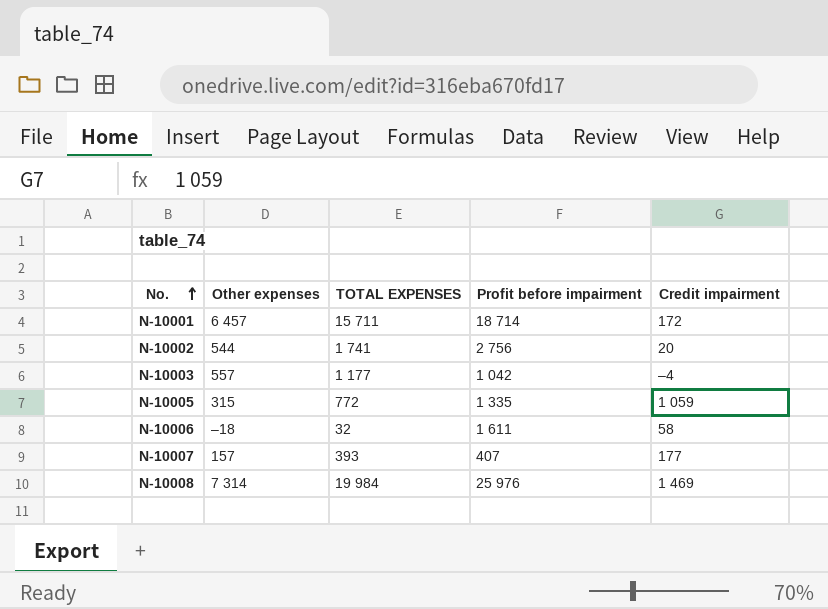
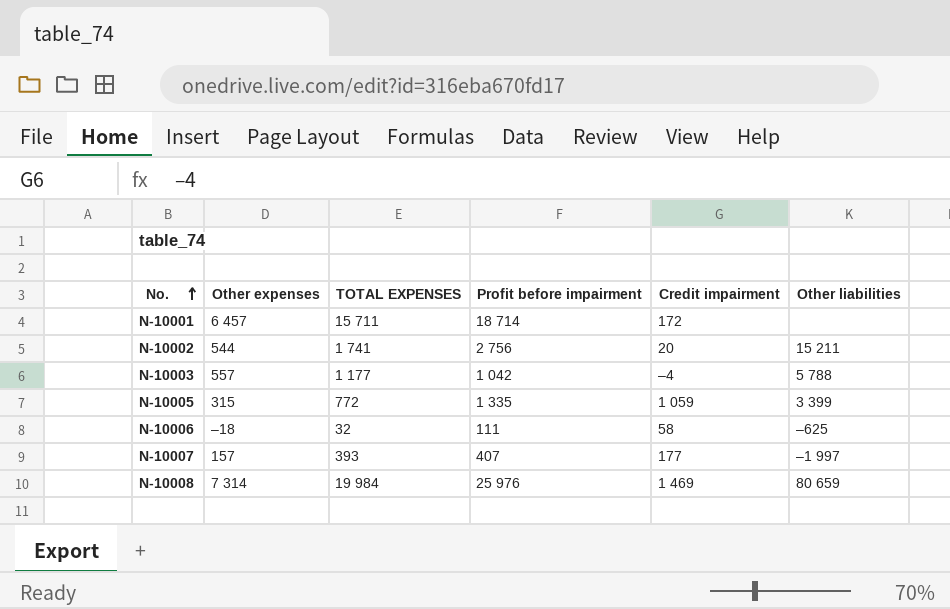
column Other liabilities | position: none -> 6
N-10006 | Profit before impairment: 1 611 -> 111

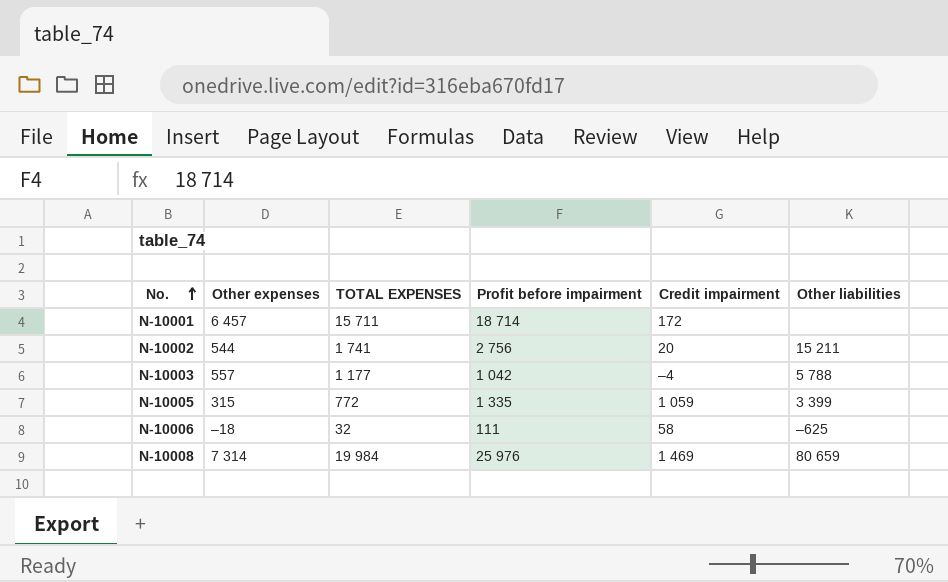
row N-10007: 157 | 393 | 407 | 177 | –1 997 -> none

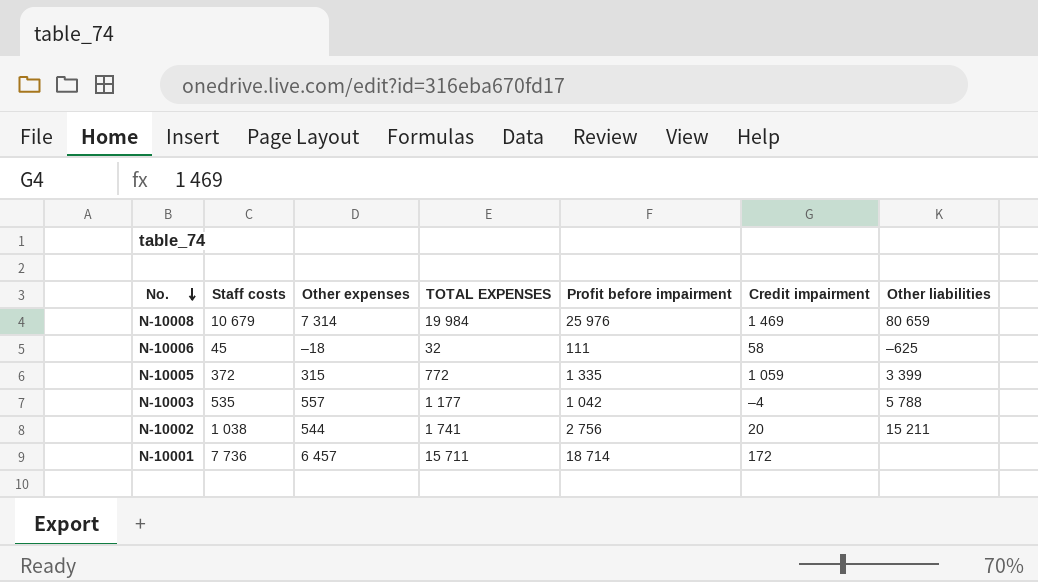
row order: No. ascending -> No. descending
column Staff costs | position: none -> 2

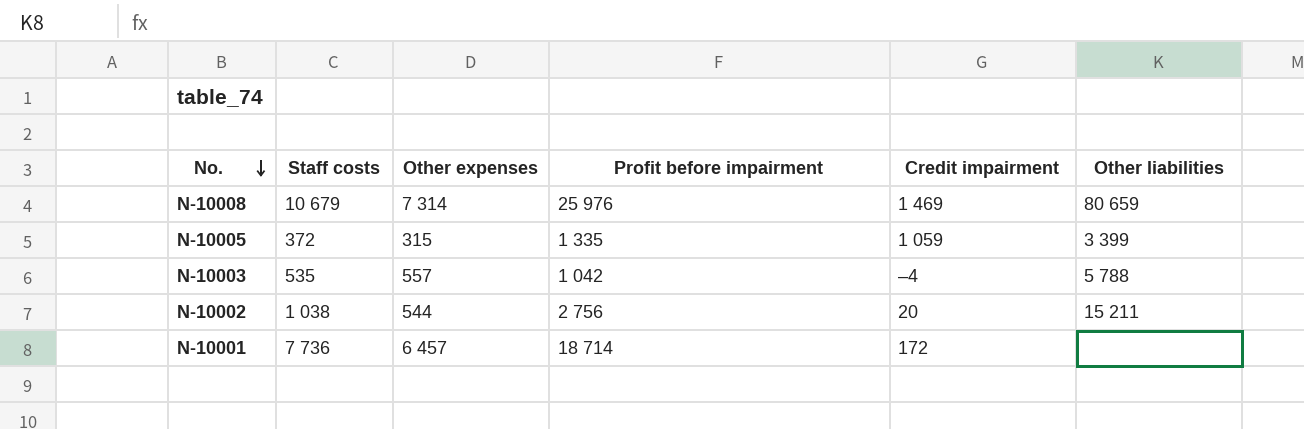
column TOTAL EXPENSES | position: 4 -> none
row N-10006: 45 | –18 | 32 | 111 | 58 | –625 -> none

